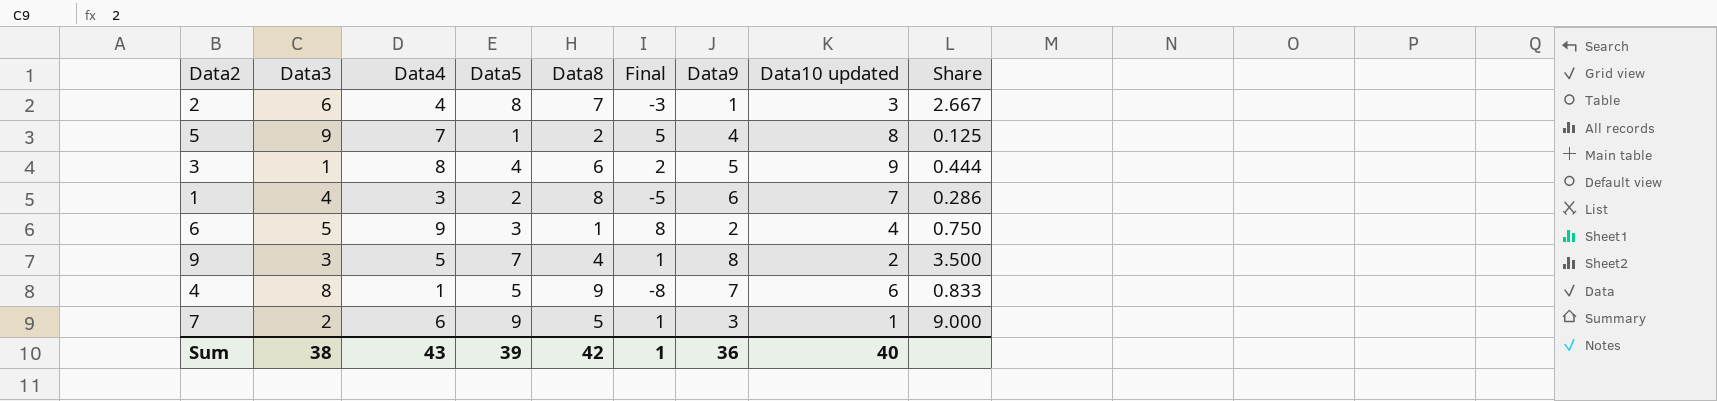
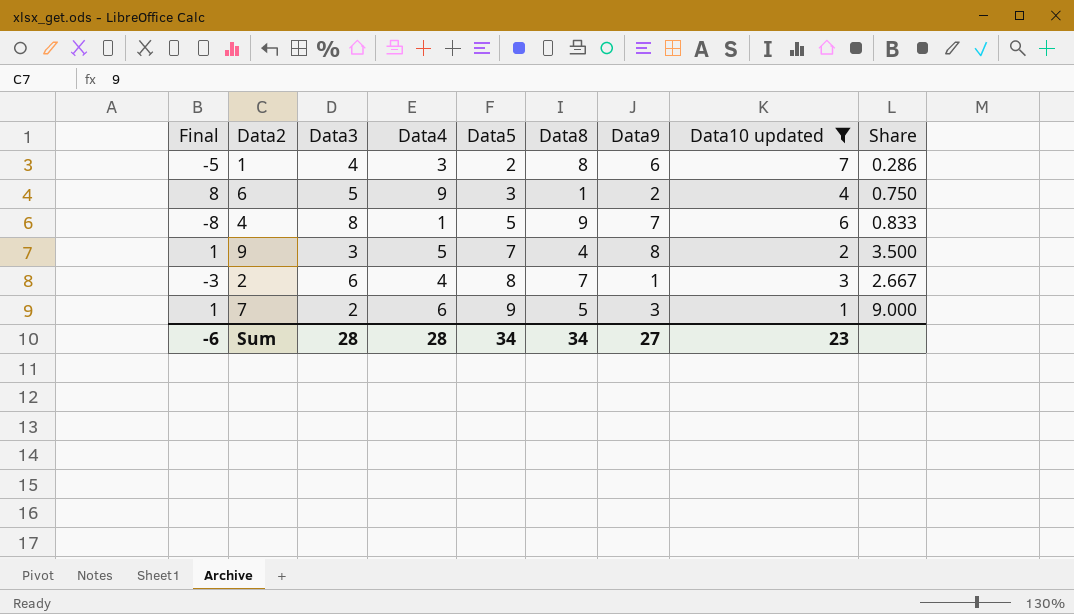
filter: none -> Data10 updated <= 7
row order: none -> Data5 ascending
column Final | position: 6 -> 1
Sum | Final: 1 -> -6
Sum | Data3: 38 -> 28
Sum | Data4: 43 -> 28
Sum | Data5: 39 -> 34
Sum | Data8: 42 -> 34
Sum | Data9: 36 -> 27
Sum | Data10 updated: 40 -> 23

